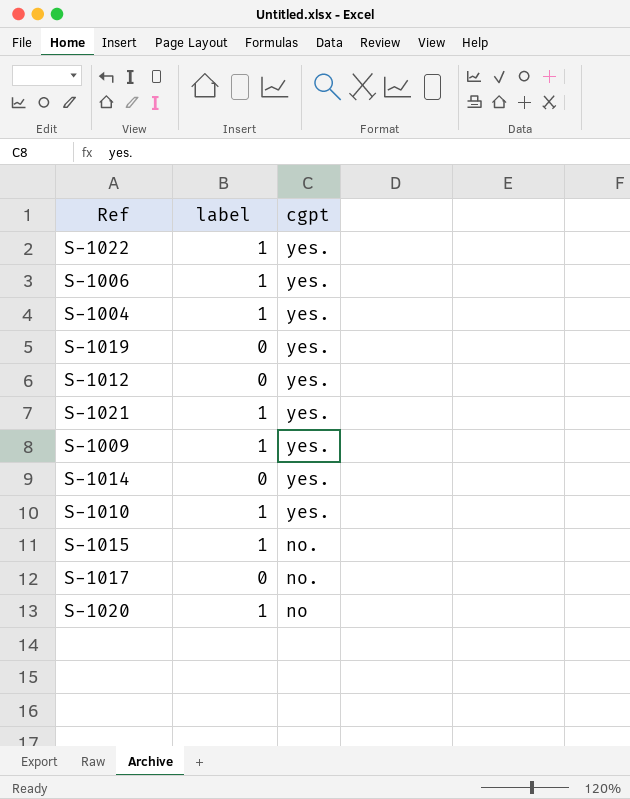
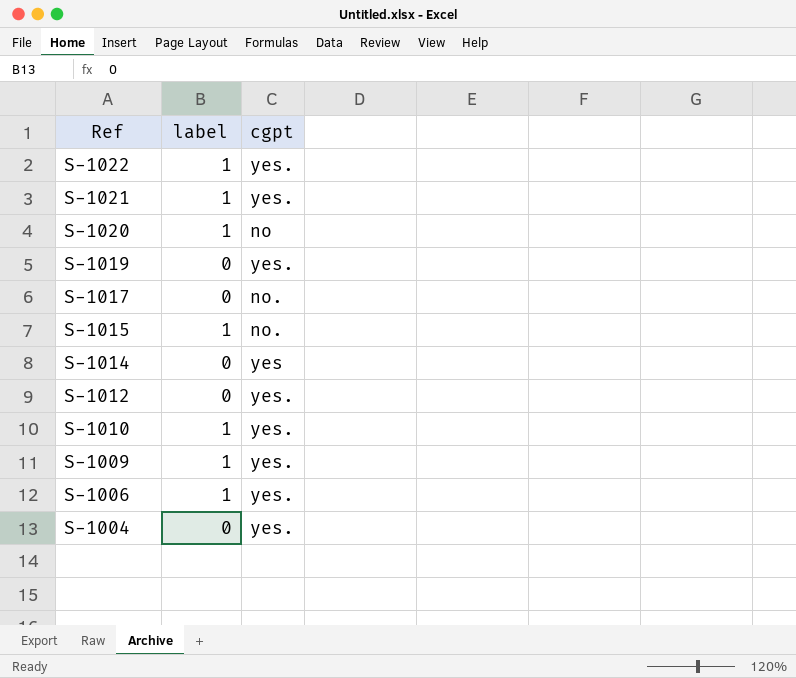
row order: cgpt descending -> Ref descending
S-1014 | cgpt: yes. -> yes
S-1004 | label: 1 -> 0

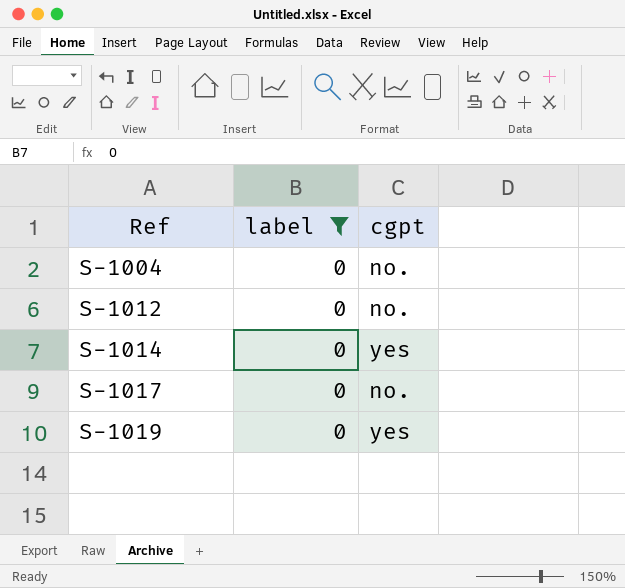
filter: none -> label = 0
row order: Ref descending -> Ref ascending
S-1004 | cgpt: yes. -> no.
S-1012 | cgpt: yes. -> no.
S-1019 | cgpt: yes. -> yes

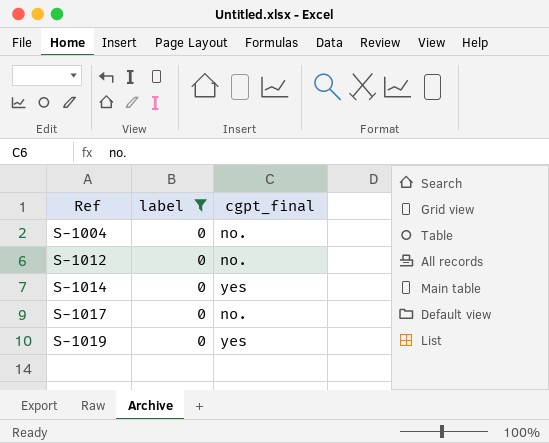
column name: cgpt -> cgpt_final

